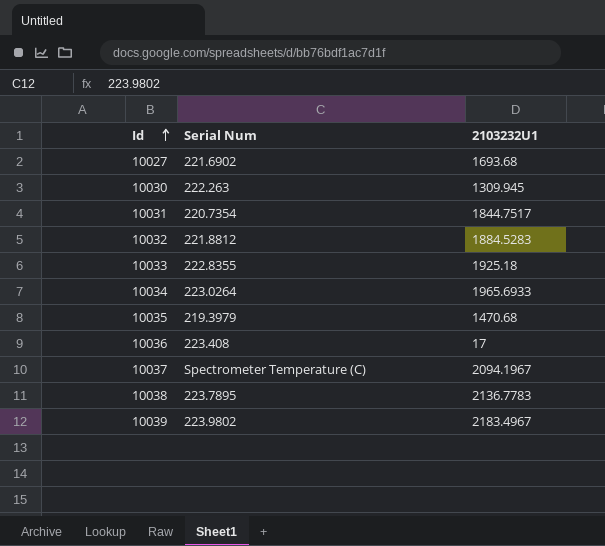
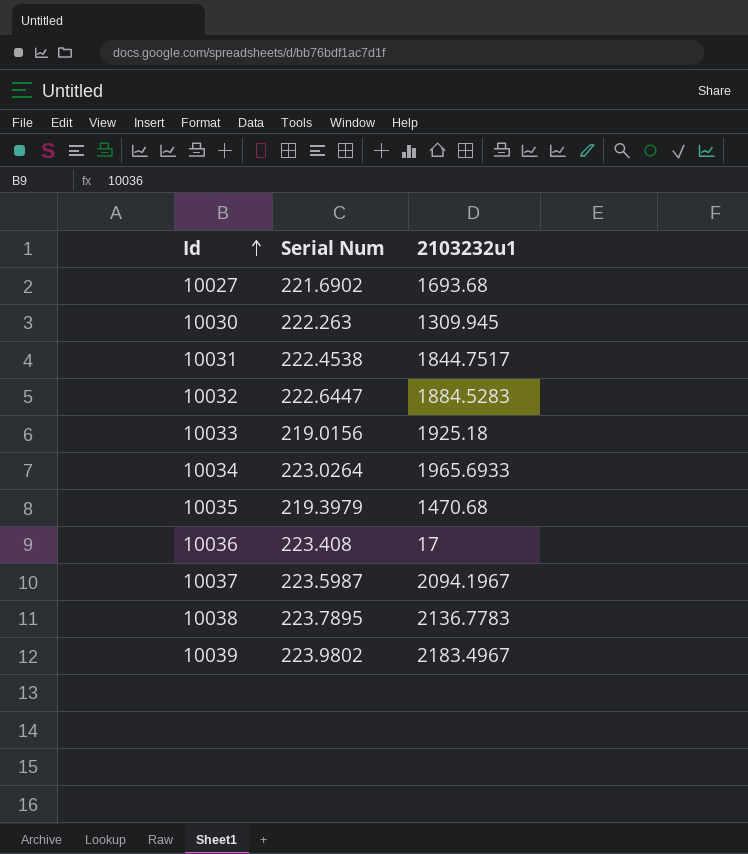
column name: 2103232U1 -> 2103232u1
10031 | Serial Num: 220.7354 -> 222.4538
10032 | Serial Num: 221.8812 -> 222.6447
10033 | Serial Num: 222.8355 -> 219.0156
10037 | Serial Num: Spectrometer Temperature (C) -> 223.5987

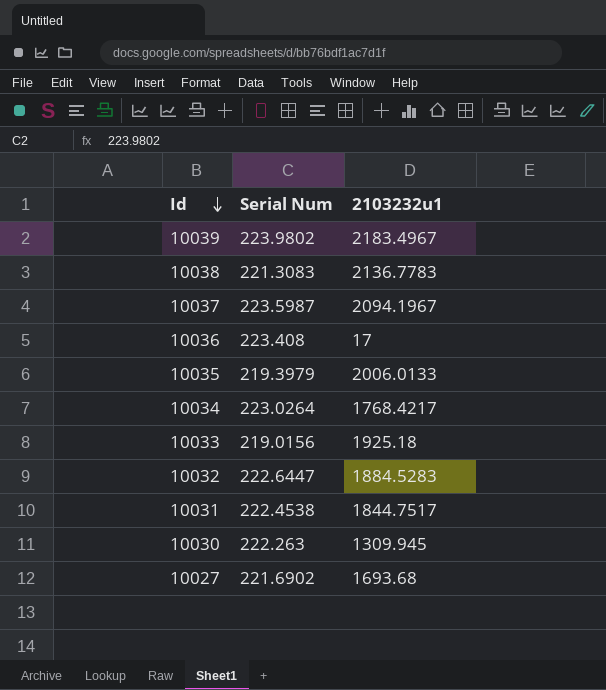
row order: Id ascending -> Id descending
10038 | Serial Num: 223.7895 -> 221.3083
10035 | 2103232u1: 1470.68 -> 2006.0133
10034 | 2103232u1: 1965.6933 -> 1768.4217

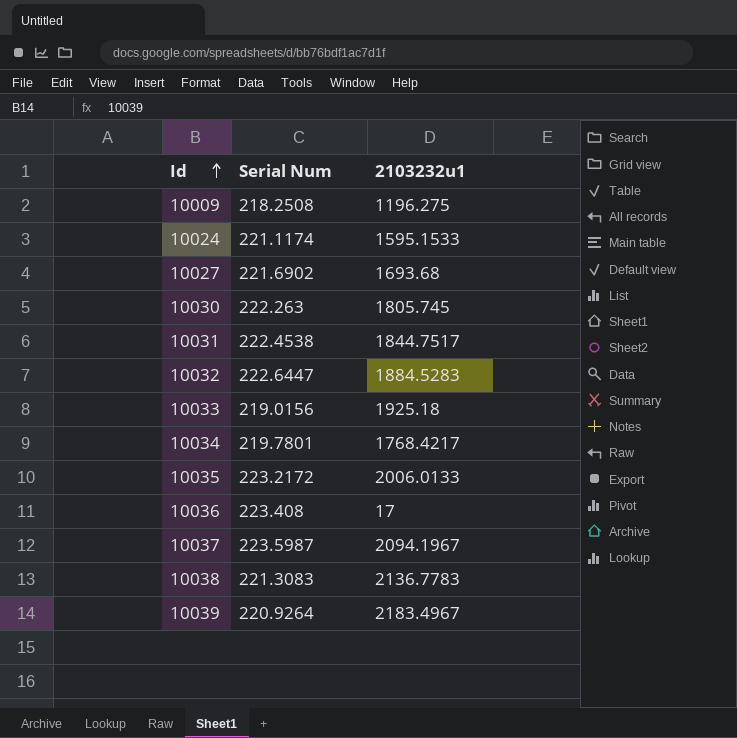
row order: Id descending -> Id ascending
row 10009: none -> 218.2508 | 1196.275
row 10024: none -> 221.1174 | 1595.1533
10030 | 2103232u1: 1309.945 -> 1805.745
10034 | Serial Num: 223.0264 -> 219.7801
10035 | Serial Num: 219.3979 -> 223.2172
10039 | Serial Num: 223.9802 -> 220.9264

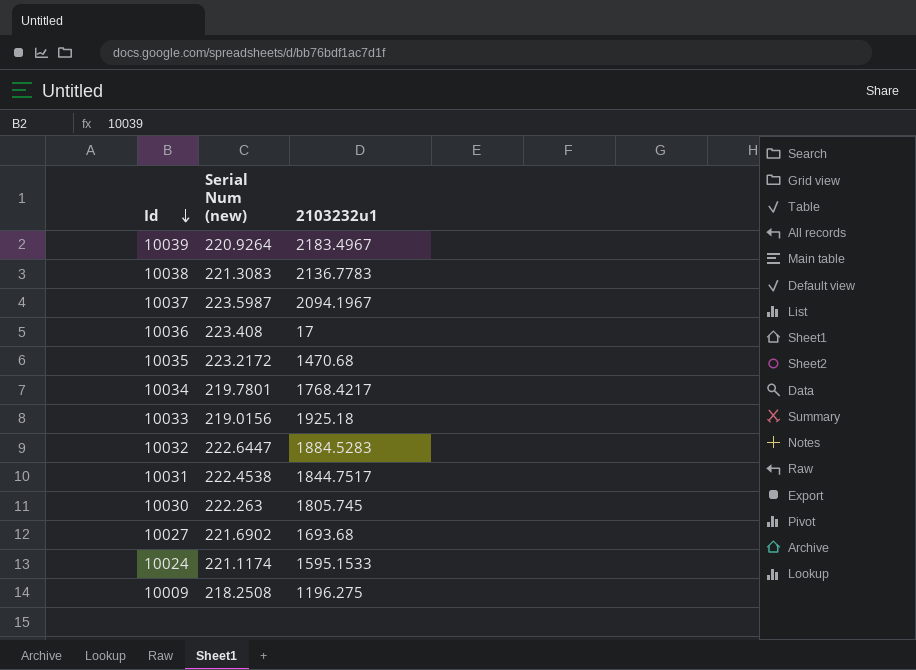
row order: Id ascending -> Id descending
column name: Serial Num -> Serial Num (new)
10035 | 2103232u1: 2006.0133 -> 1470.68

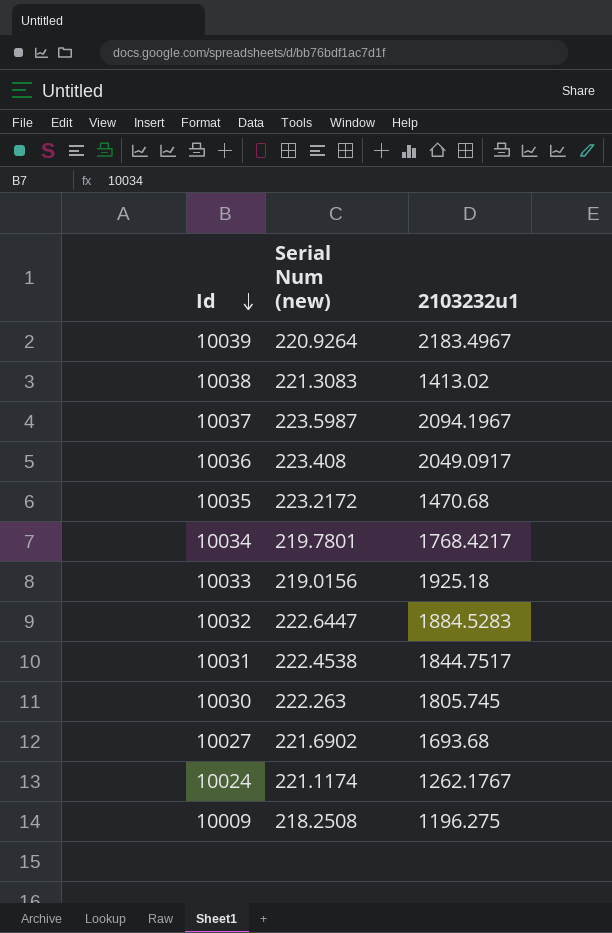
10038 | 2103232u1: 2136.7783 -> 1413.02
10036 | 2103232u1: 17 -> 2049.0917
10024 | 2103232u1: 1595.1533 -> 1262.1767

